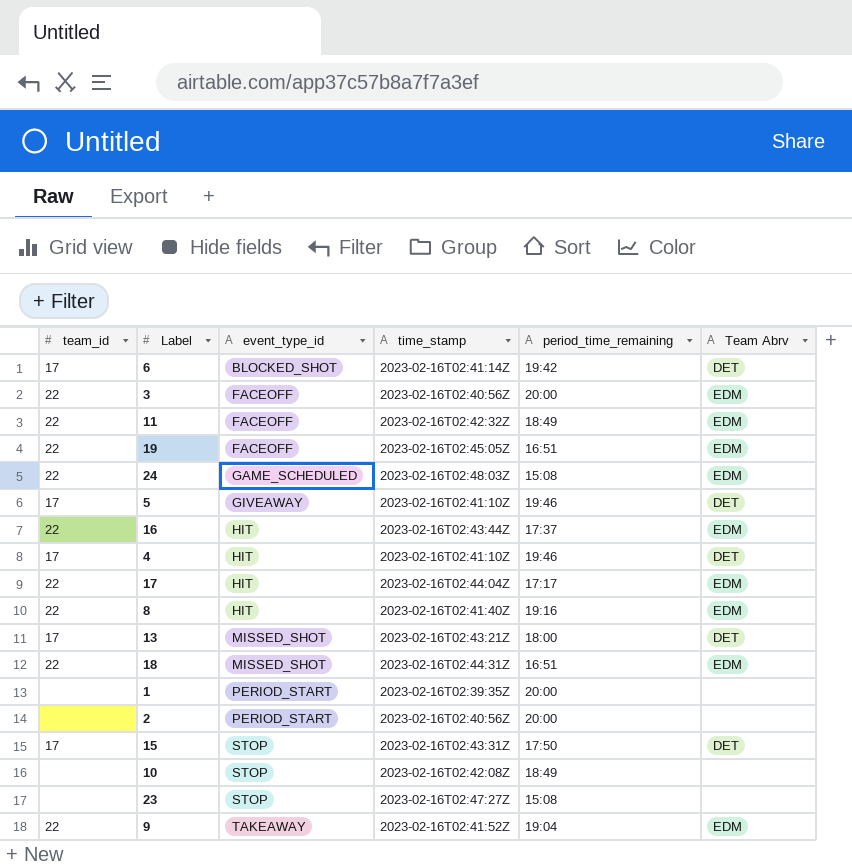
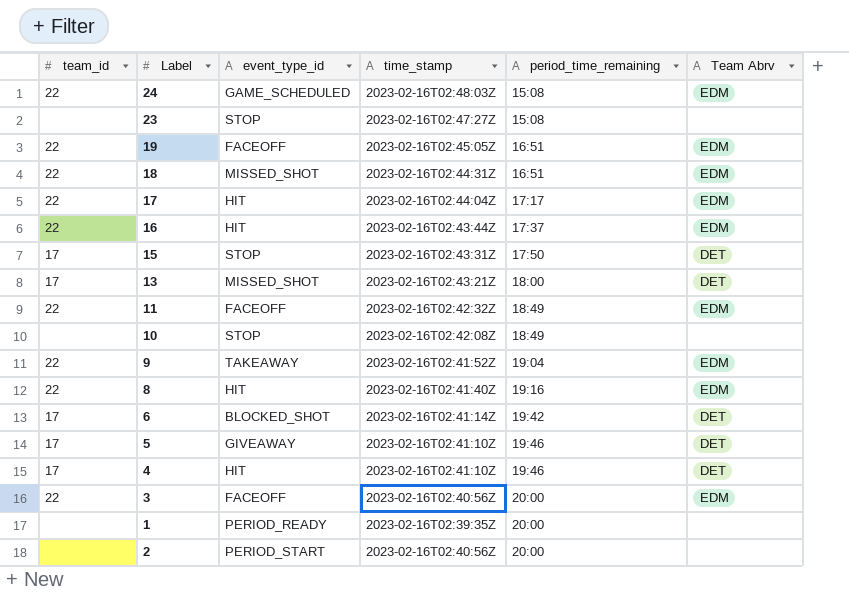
row order: event_type_id ascending -> period_time_remaining ascending
1 | event_type_id: PERIOD_START -> PERIOD_READY

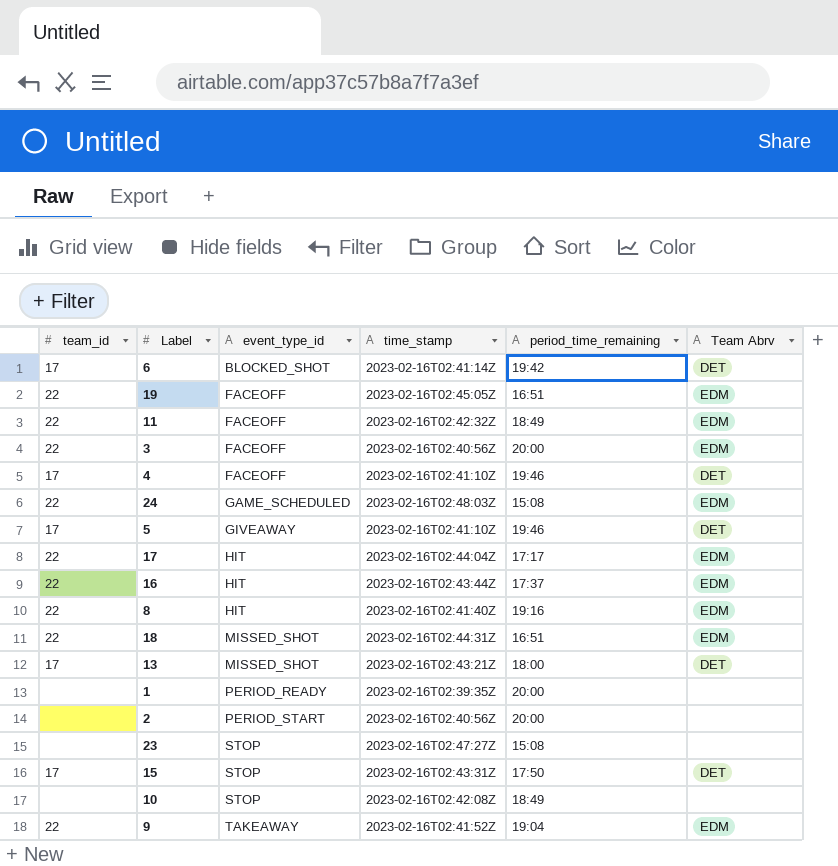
row order: period_time_remaining ascending -> event_type_id ascending
4 | event_type_id: HIT -> FACEOFF

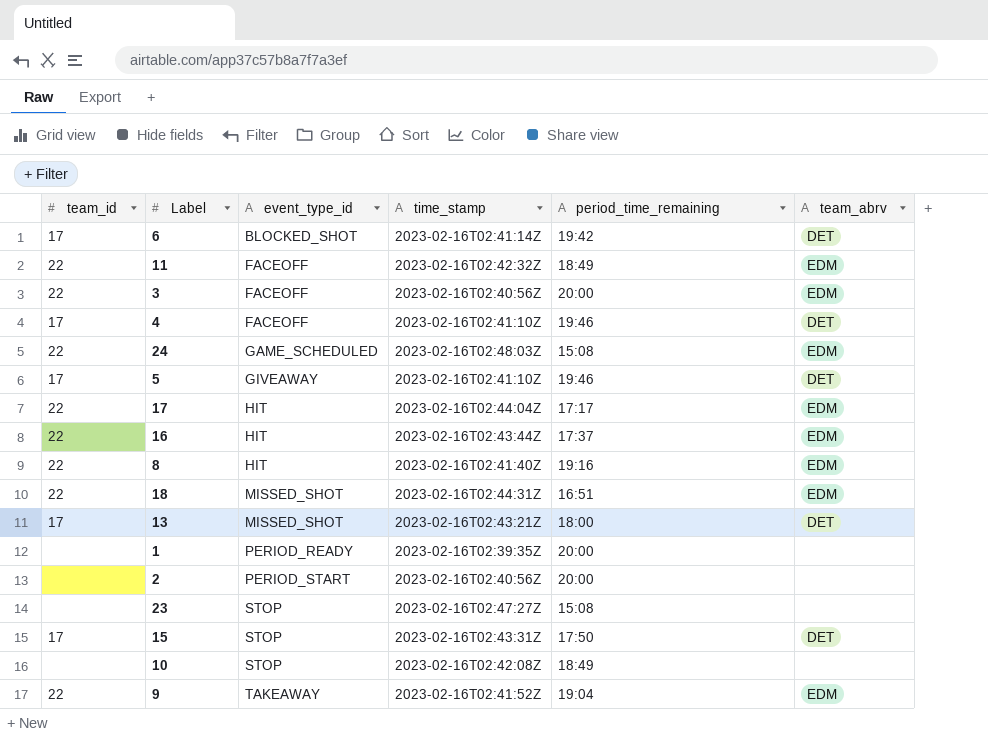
column name: Team Abrv -> team_abrv
row 19: 22 | FACEOFF | 2023-02-16T02:45:05Z | 16:51 | EDM -> none

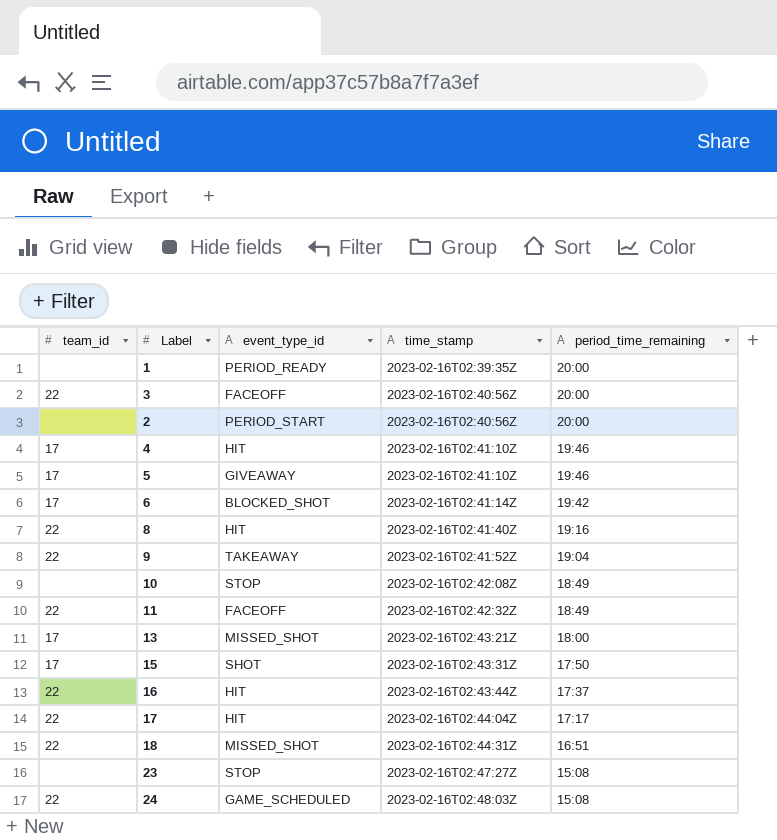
row order: event_type_id ascending -> time_stamp ascending
column team_abrv | position: 6 -> none
4 | event_type_id: FACEOFF -> HIT
15 | event_type_id: STOP -> SHOT

